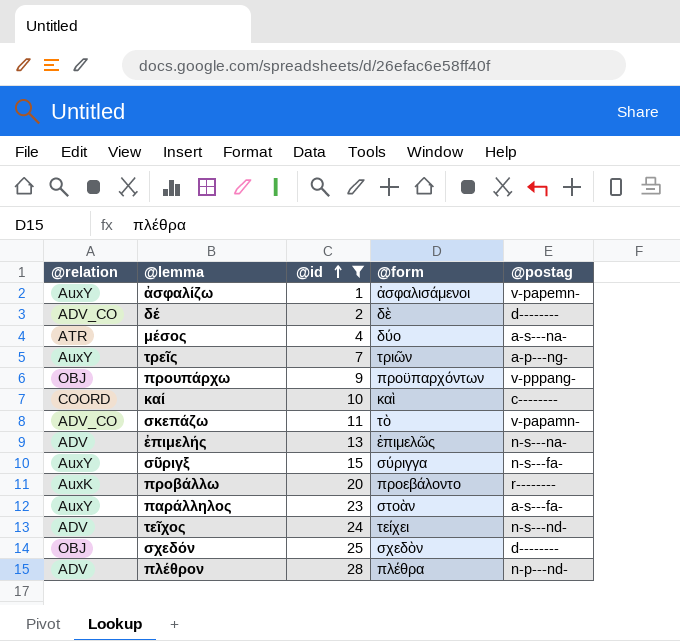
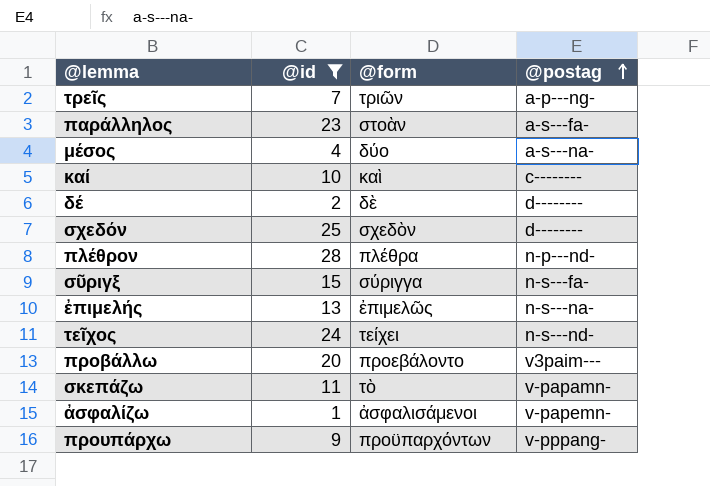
row order: @id ascending -> @postag ascending
column @relation | position: 1 -> none
προβάλλω | @postag: r-------- -> v3paim---

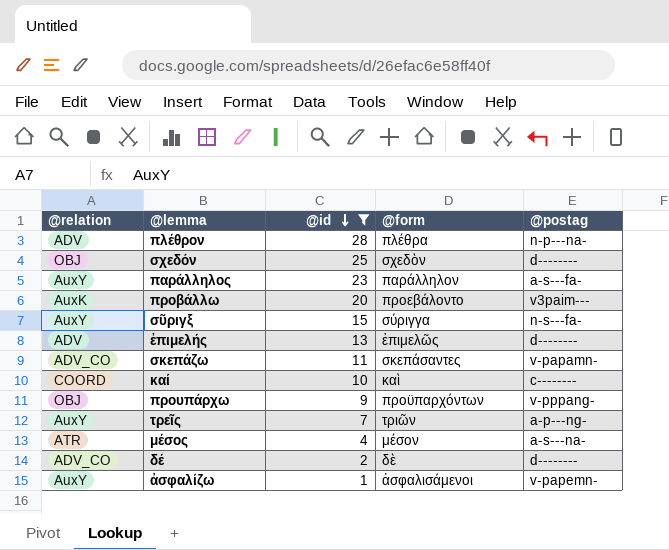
row order: @postag ascending -> @id descending
column @relation | position: none -> 1
row τεῖχος: 24 | τείχει | n-s---nd- -> none
πλέθρον | @postag: n-p---nd- -> n-p---na-
παράλληλος | @form: στοὰν -> παράλληλον
ἐπιμελής | @postag: n-s---na- -> d--------
σκεπάζω | @form: τὸ -> σκεπάσαντες
μέσος | @form: δύο -> μέσον

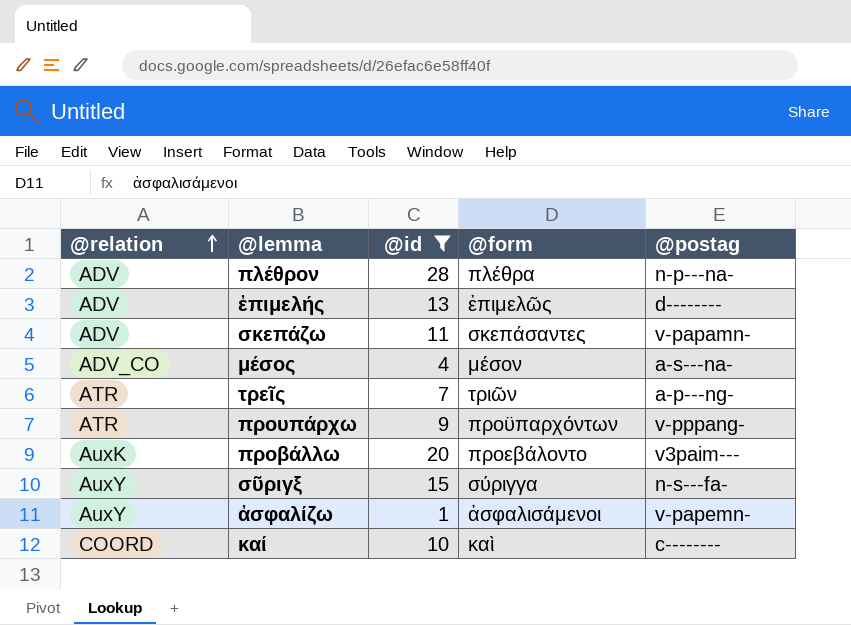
row order: @id descending -> @relation ascending
row σχεδόν: OBJ | 25 | σχεδὸν | d-------- -> none
row παράλληλος: AuxY | 23 | παράλληλον | a-s---fa- -> none
row δέ: ADV_CO | 2 | δὲ | d-------- -> none
σκεπάζω | @relation: ADV_CO -> ADV
μέσος | @relation: ATR -> ADV_CO
τρεῖς | @relation: AuxY -> ATR
προυπάρχω | @relation: OBJ -> ATR

